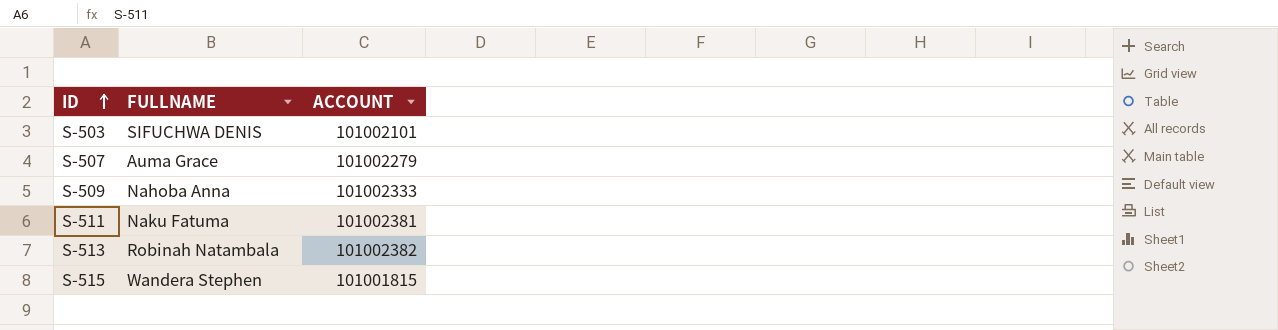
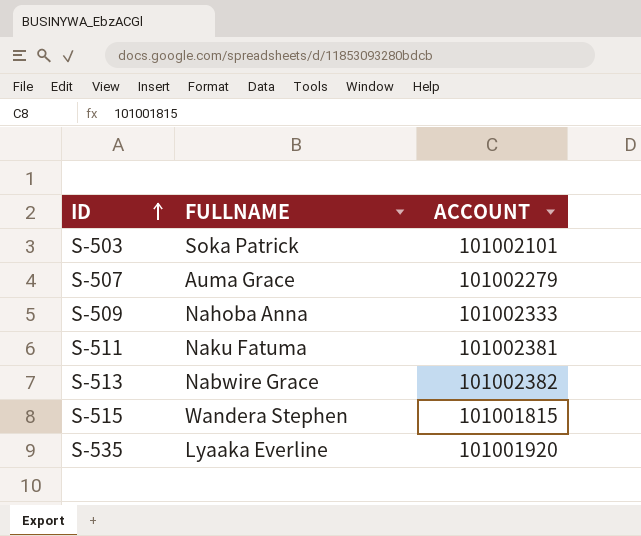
S-503 | FULLNAME: SIFUCHWA DENIS -> Soka Patrick
S-513 | FULLNAME: Robinah Natambala -> Nabwire Grace
row S-535: none -> Lyaaka Everline | 101001920

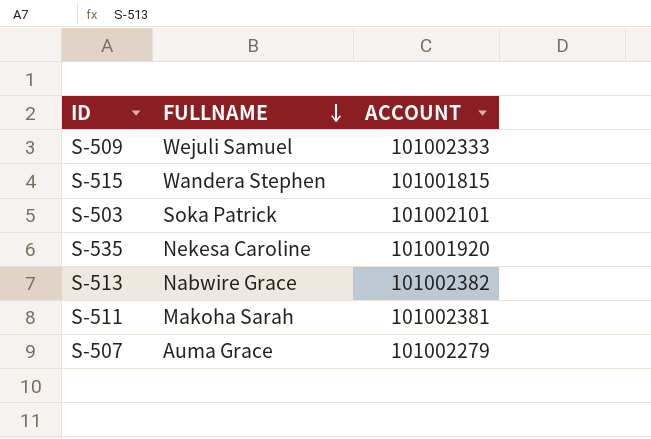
row order: ID ascending -> FULLNAME descending
S-509 | FULLNAME: Nahoba Anna -> Wejuli Samuel
S-535 | FULLNAME: Lyaaka Everline -> Nekesa Caroline
S-511 | FULLNAME: Naku Fatuma -> Makoha Sarah

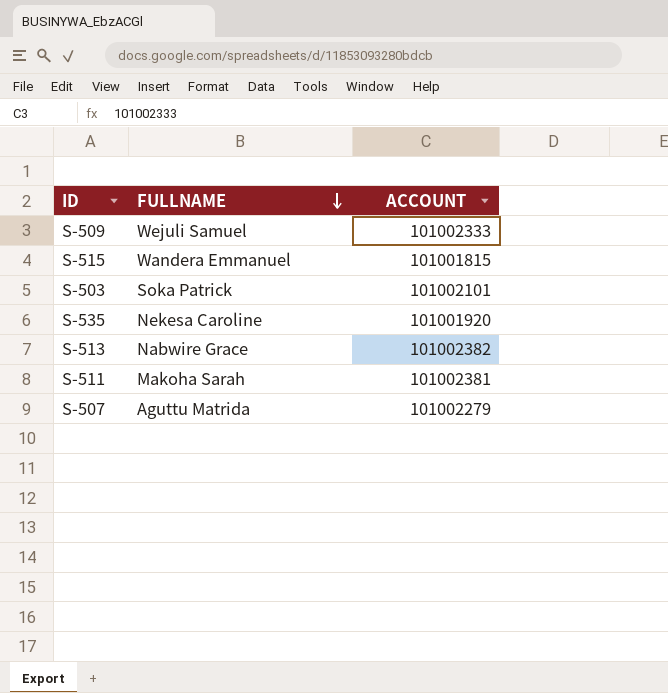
S-515 | FULLNAME: Wandera Stephen -> Wandera Emmanuel
S-507 | FULLNAME: Auma Grace -> Aguttu Matrida

